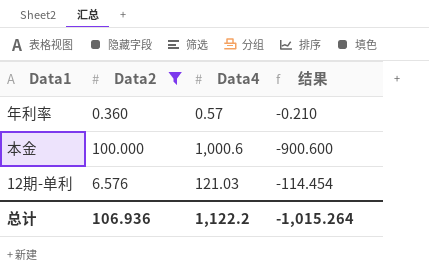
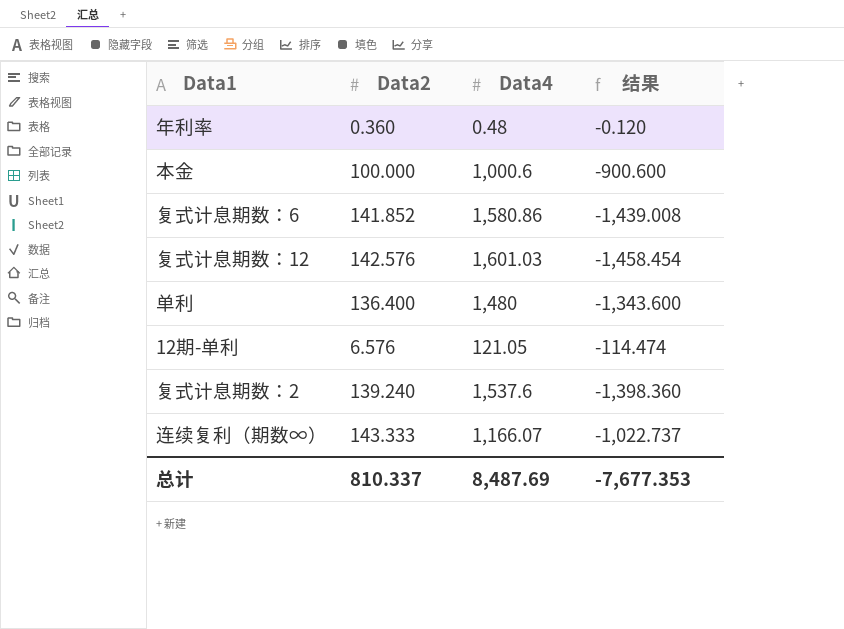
filter: Data2 <= 100.000 -> none
年利率 | Data4: 0.57 -> 0.48
年利率 | 结果: -0.210 -> -0.120
12期-单利 | Data4: 121.03 -> 121.05
12期-单利 | 结果: -114.454 -> -114.474
总计 | Data2: 106.936 -> 810.337
总计 | Data4: 1,122.2 -> 8,487.69
总计 | 结果: -1,015.264 -> -7,677.353

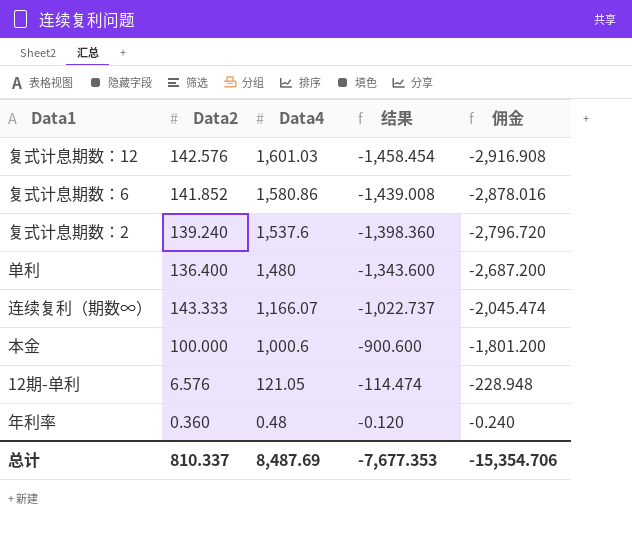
row order: none -> Data4 descending
column 佣金 | formula: none -> [结果] * 2

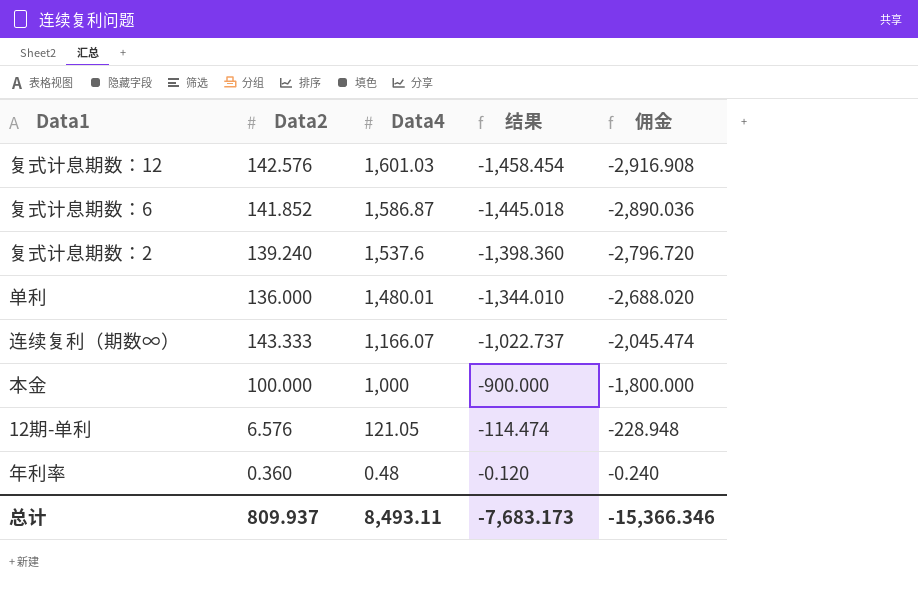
复式计息期数：6 | Data4: 1,580.86 -> 1,586.87
复式计息期数：6 | 结果: -1,439.008 -> -1,445.018
复式计息期数：6 | 佣金: -2,878.016 -> -2,890.036
单利 | Data2: 136.400 -> 136.000
单利 | Data4: 1,480 -> 1,480.01
单利 | 结果: -1,343.600 -> -1,344.010
单利 | 佣金: -2,687.200 -> -2,688.020
本金 | Data4: 1,000.6 -> 1,000
本金 | 结果: -900.600 -> -900.000
本金 | 佣金: -1,801.200 -> -1,800.000
总计 | Data2: 810.337 -> 809.937
总计 | Data4: 8,487.69 -> 8,493.11
总计 | 结果: -7,677.353 -> -7,683.173
总计 | 佣金: -15,354.706 -> -15,366.346

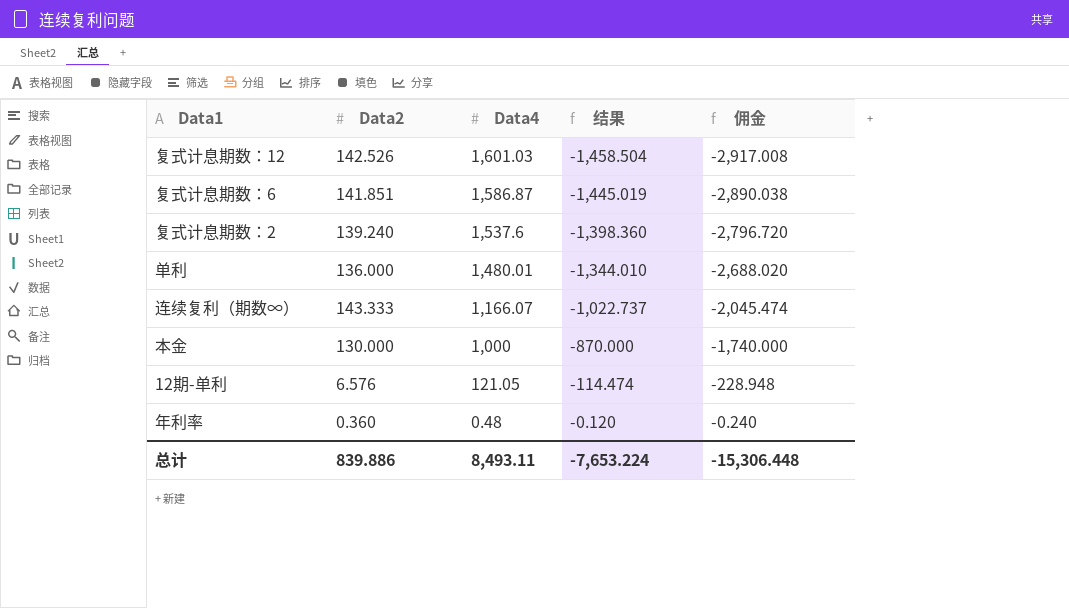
复式计息期数：12 | Data2: 142.576 -> 142.526
复式计息期数：12 | 结果: -1,458.454 -> -1,458.504
复式计息期数：12 | 佣金: -2,916.908 -> -2,917.008
复式计息期数：6 | Data2: 141.852 -> 141.851
复式计息期数：6 | 结果: -1,445.018 -> -1,445.019
复式计息期数：6 | 佣金: -2,890.036 -> -2,890.038
本金 | Data2: 100.000 -> 130.000
本金 | 结果: -900.000 -> -870.000
本金 | 佣金: -1,800.000 -> -1,740.000
总计 | Data2: 809.937 -> 839.886
总计 | 结果: -7,683.173 -> -7,653.224
总计 | 佣金: -15,366.346 -> -15,306.448

